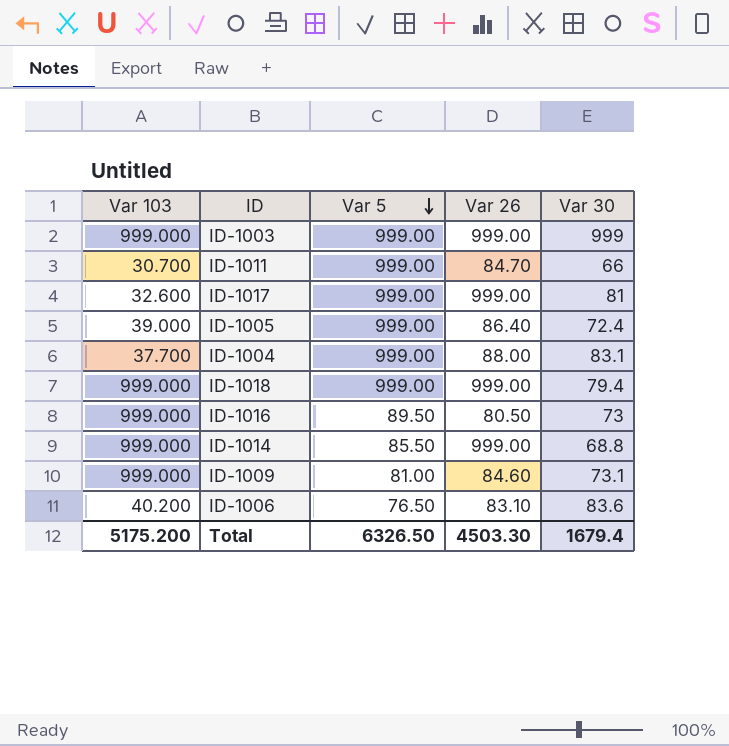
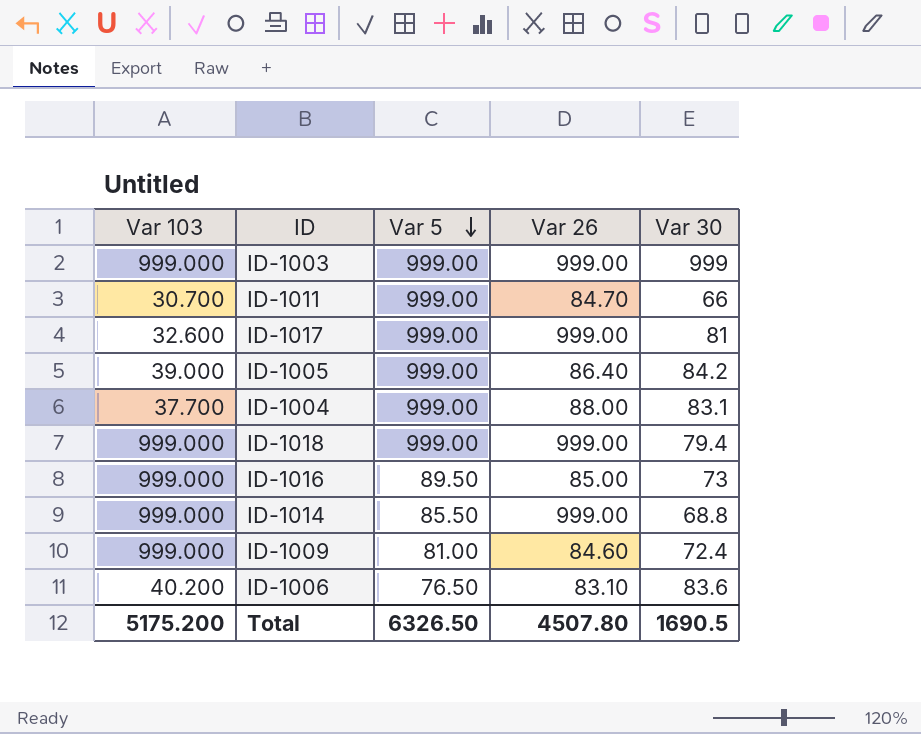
ID-1005 | Var 30: 72.4 -> 84.2
ID-1016 | Var 26: 80.50 -> 85.00
ID-1009 | Var 30: 73.1 -> 72.4
Total | Var 26: 4503.30 -> 4507.80
Total | Var 30: 1679.4 -> 1690.5

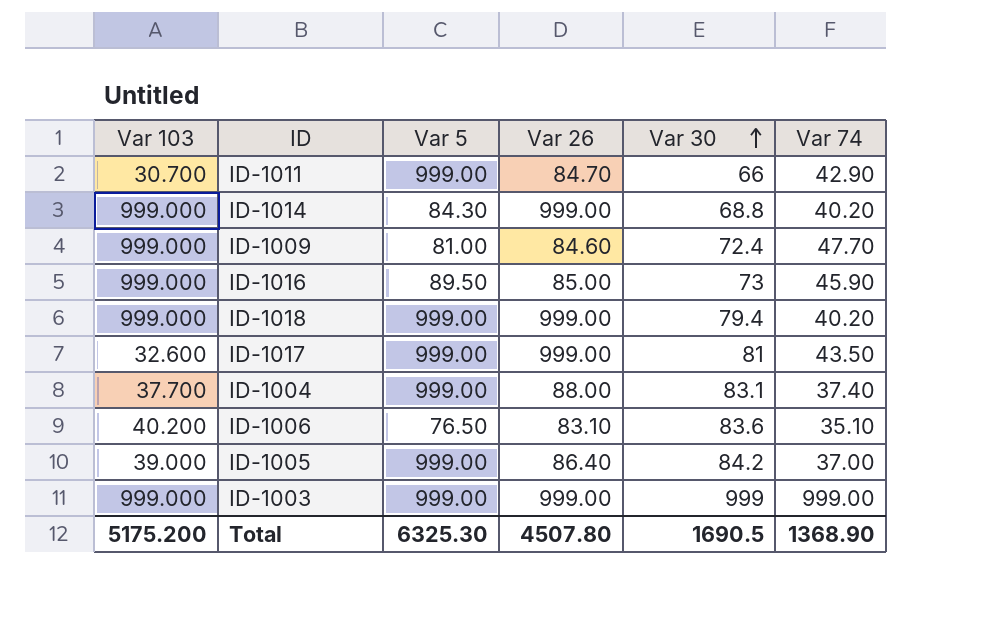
row order: Var 5 descending -> Var 30 ascending
column Var 74 | position: none -> 6
ID-1014 | Var 5: 85.50 -> 84.30
Total | Var 5: 6326.50 -> 6325.30

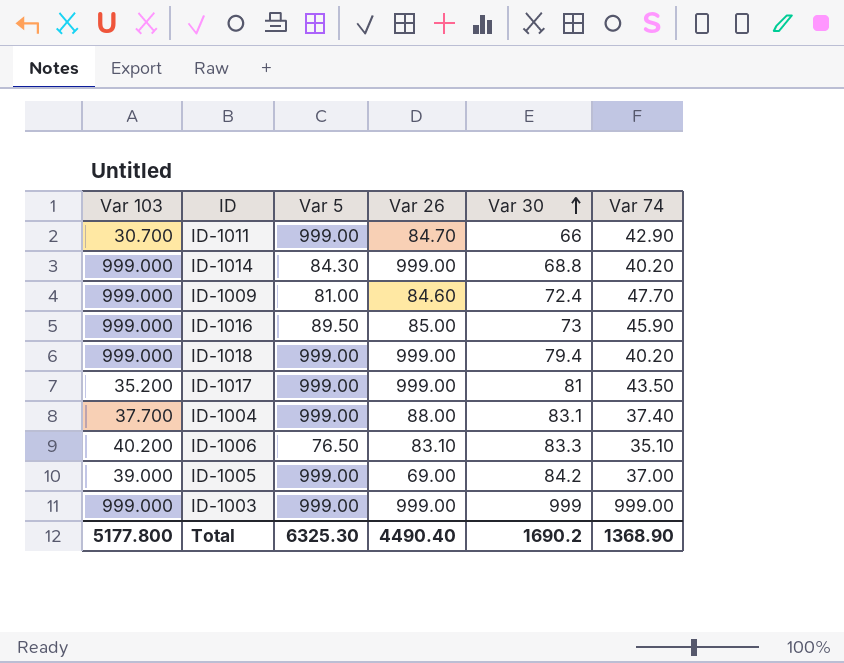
ID-1017 | Var 103: 32.600 -> 35.200
ID-1006 | Var 30: 83.6 -> 83.3
ID-1005 | Var 26: 86.40 -> 69.00
Total | Var 103: 5175.200 -> 5177.800
Total | Var 26: 4507.80 -> 4490.40
Total | Var 30: 1690.5 -> 1690.2

